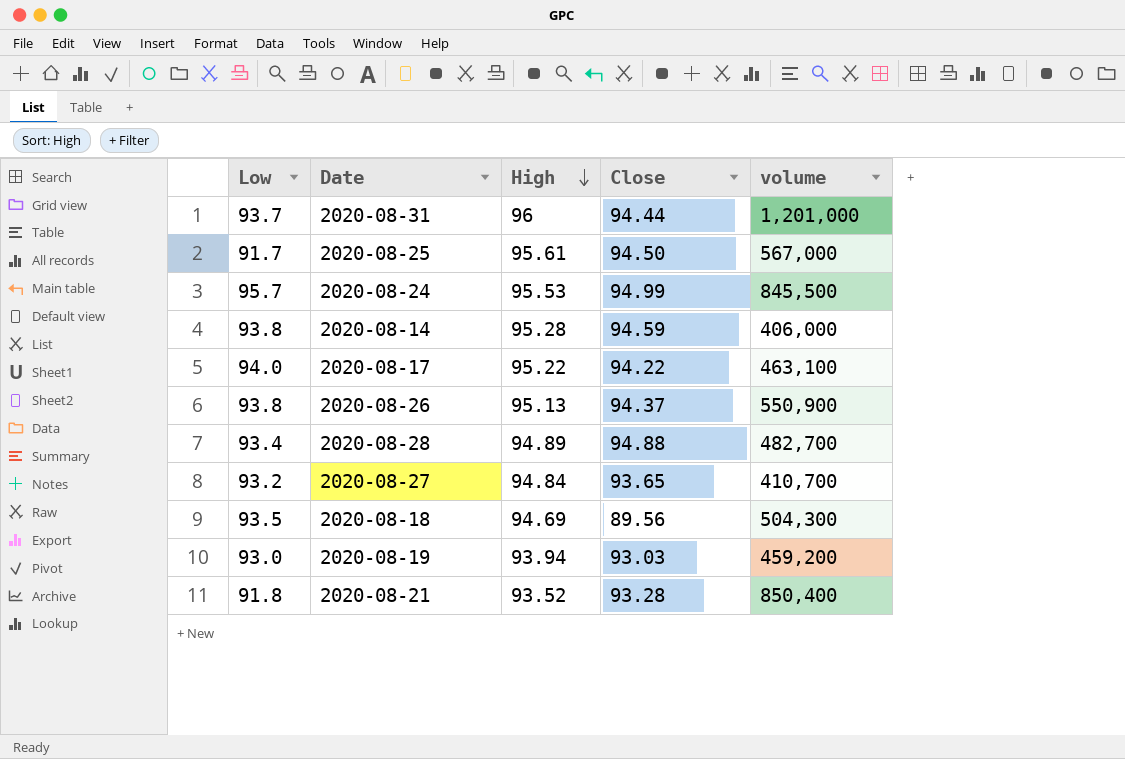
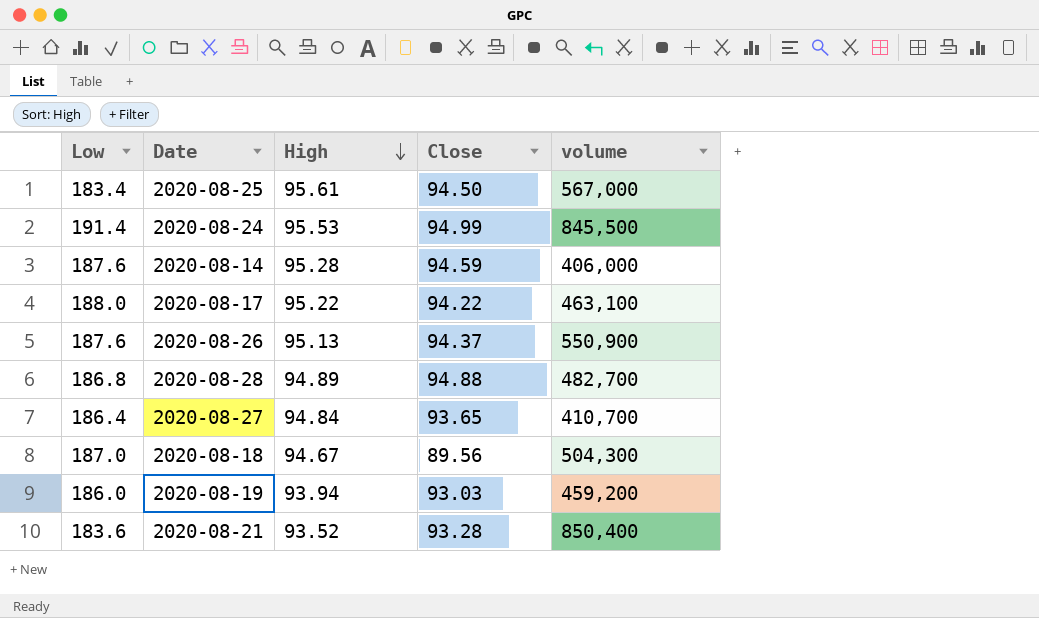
row 2020-08-31: 93.7 | 96 | 94.44 | 1,201,000 -> none
2020-08-25 | Low: 91.7 -> 183.4
2020-08-24 | Low: 95.7 -> 191.4
2020-08-14 | Low: 93.8 -> 187.6
2020-08-17 | Low: 94.0 -> 188.0
2020-08-26 | Low: 93.8 -> 187.6
2020-08-28 | Low: 93.4 -> 186.8
2020-08-27 | Low: 93.2 -> 186.4
2020-08-18 | Low: 93.5 -> 187.0
2020-08-18 | High: 94.69 -> 94.67
2020-08-19 | Low: 93.0 -> 186.0
2020-08-21 | Low: 91.8 -> 183.6

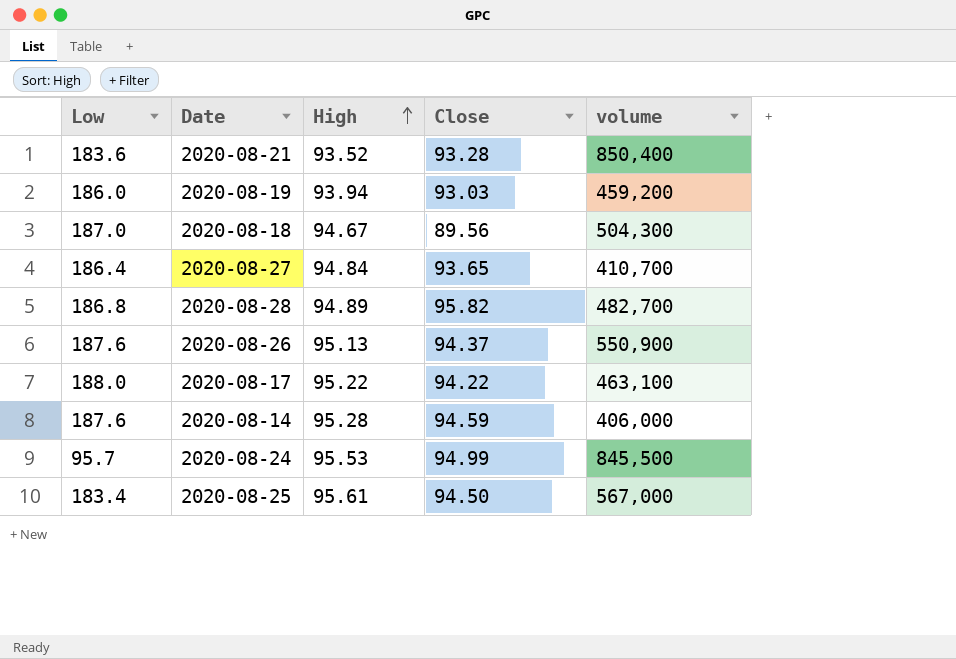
row order: High descending -> High ascending
2020-08-28 | Close: 94.88 -> 95.82
2020-08-24 | Low: 191.4 -> 95.7

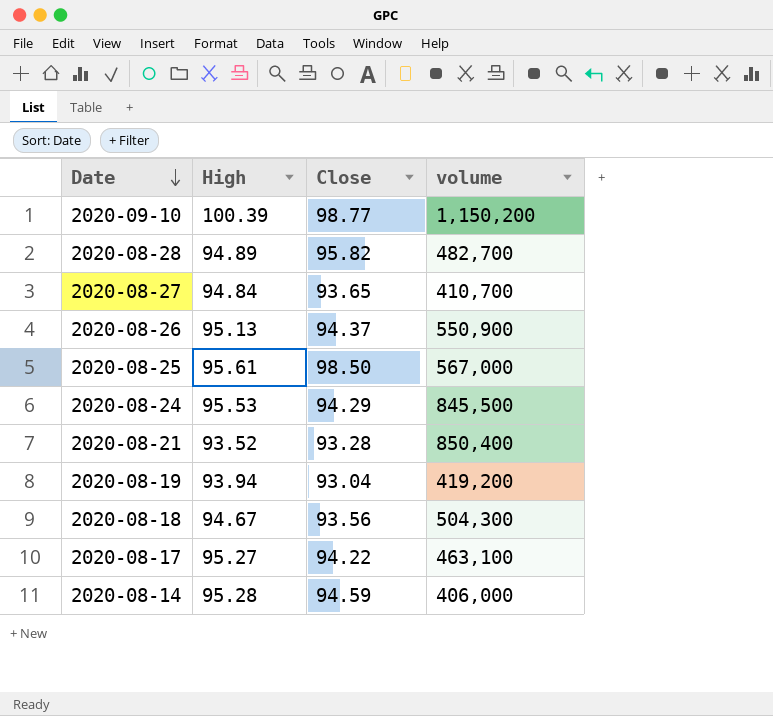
row order: High ascending -> Date descending
column Low | position: 1 -> none
row 2020-09-10: none -> 100.39 | 98.77 | 1,150,200
2020-08-25 | Close: 94.50 -> 98.50
2020-08-24 | Close: 94.99 -> 94.29
2020-08-19 | Close: 93.03 -> 93.04
2020-08-19 | volume: 459,200 -> 419,200
2020-08-18 | Close: 89.56 -> 93.56
2020-08-17 | High: 95.22 -> 95.27

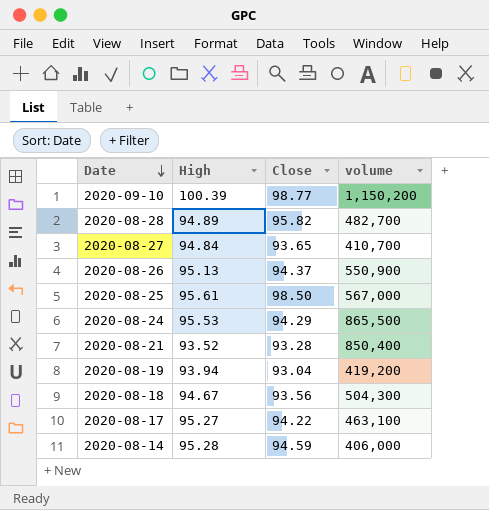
2020-08-24 | volume: 845,500 -> 865,500

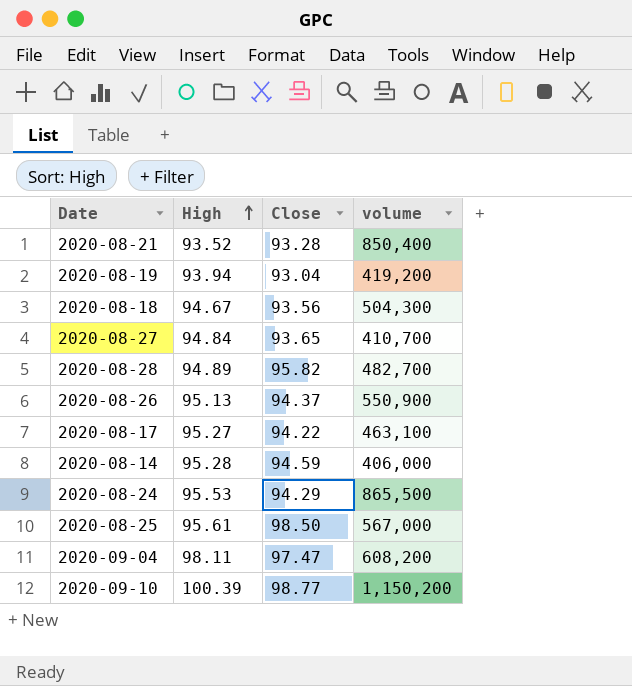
row order: Date descending -> High ascending
row 2020-09-04: none -> 98.11 | 97.47 | 608,200

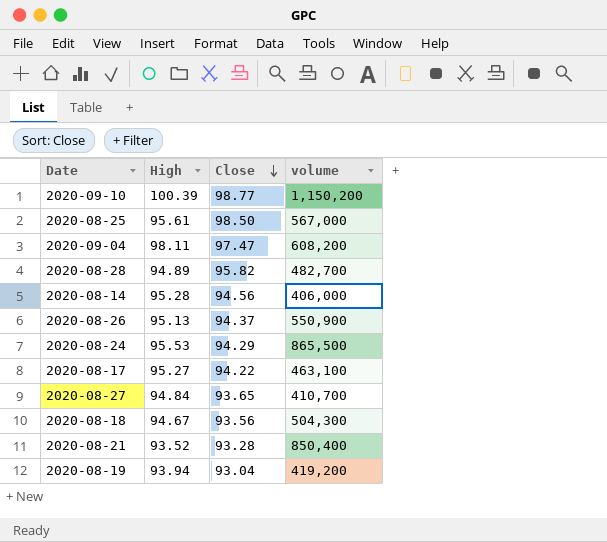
row order: High ascending -> Close descending
2020-08-14 | Close: 94.59 -> 94.56

